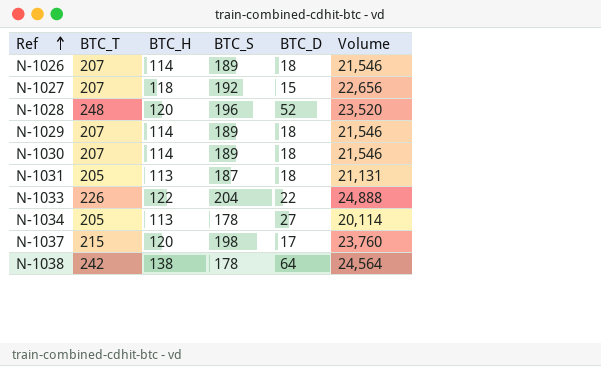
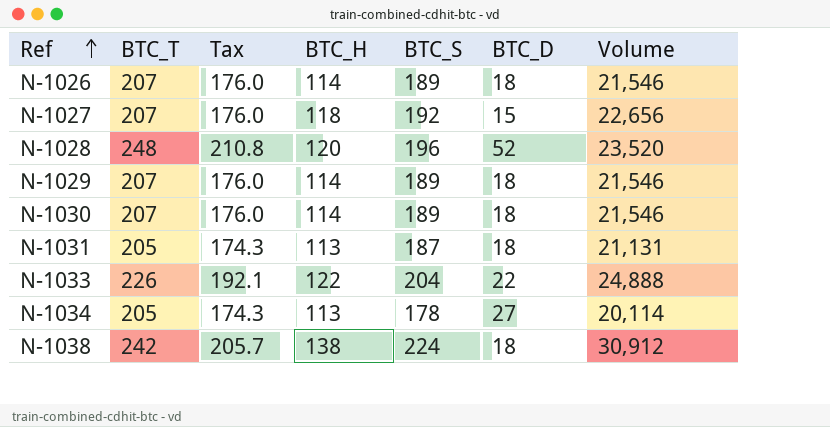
column Tax | formula: none -> [BTC_T] * 0.85
row N-1037: 215 | 120 | 198 | 17 | 23,760 -> none
N-1038 | BTC_S: 178 -> 224
N-1038 | BTC_D: 64 -> 18
N-1038 | Volume: 24,564 -> 30,912

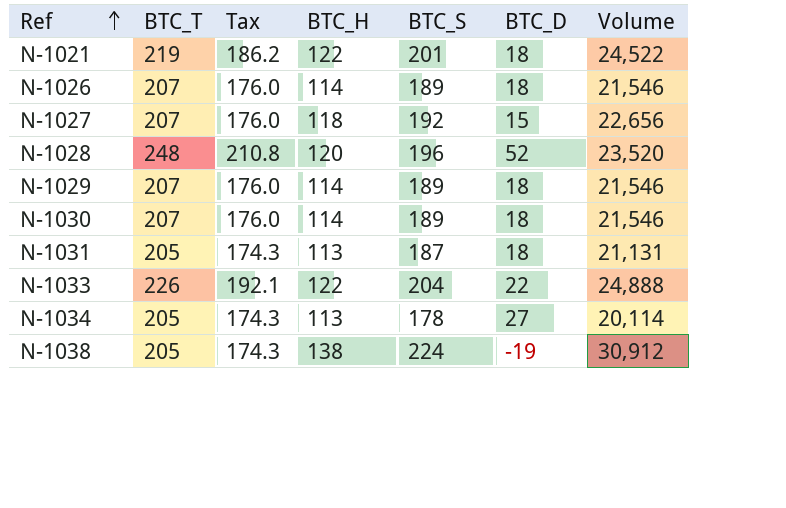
row N-1021: none -> 219 | 186.2 | 122 | 201 | 18 | 24,522
N-1038 | BTC_T: 242 -> 205
N-1038 | Tax: 205.7 -> 174.3
N-1038 | BTC_D: 18 -> -19

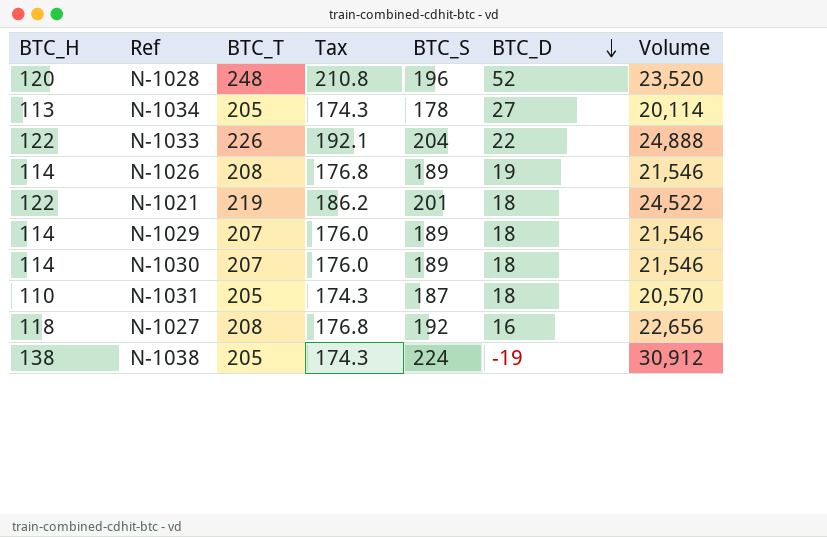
row order: Ref ascending -> BTC_D descending
column BTC_H | position: 4 -> 1
N-1026 | BTC_T: 207 -> 208
N-1026 | Tax: 176.0 -> 176.8
N-1026 | BTC_D: 18 -> 19
N-1031 | BTC_H: 113 -> 110
N-1031 | Volume: 21,131 -> 20,570
N-1027 | BTC_T: 207 -> 208
N-1027 | Tax: 176.0 -> 176.8
N-1027 | BTC_D: 15 -> 16

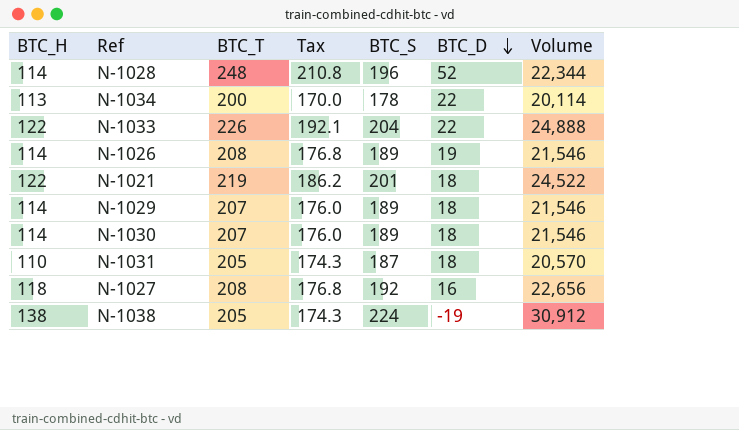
N-1028 | BTC_H: 120 -> 114
N-1028 | Volume: 23,520 -> 22,344
N-1034 | BTC_T: 205 -> 200
N-1034 | Tax: 174.3 -> 170.0
N-1034 | BTC_D: 27 -> 22

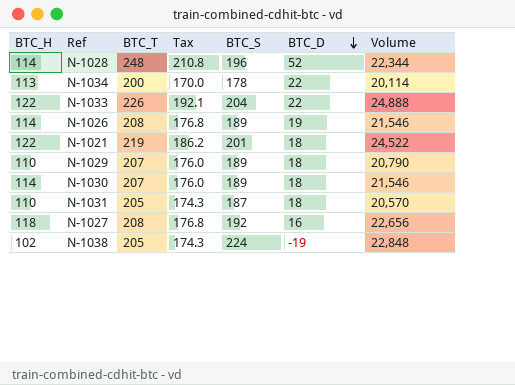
N-1029 | BTC_H: 114 -> 110
N-1029 | Volume: 21,546 -> 20,790
N-1038 | BTC_H: 138 -> 102
N-1038 | Volume: 30,912 -> 22,848

